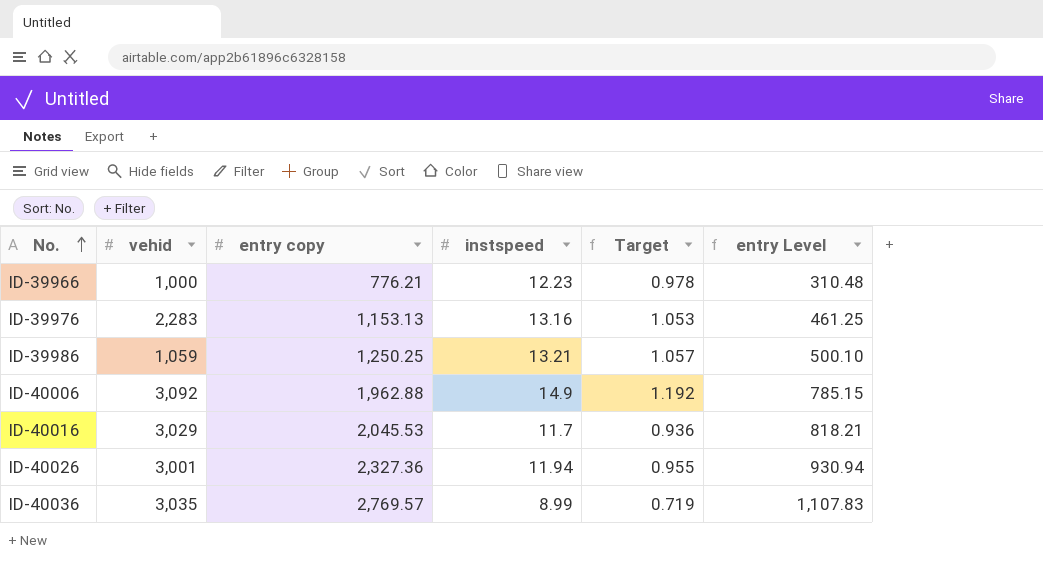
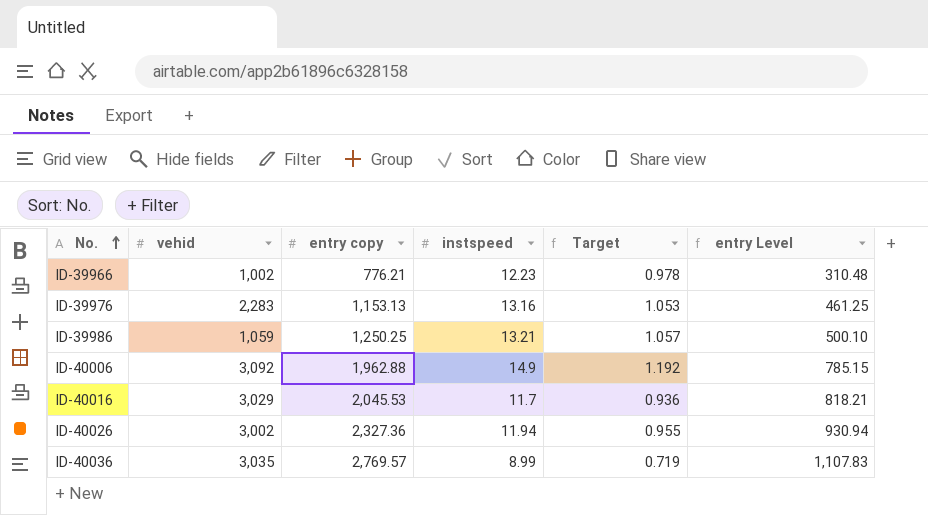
ID-39966 | vehid: 1,000 -> 1,002
ID-40026 | vehid: 3,001 -> 3,002

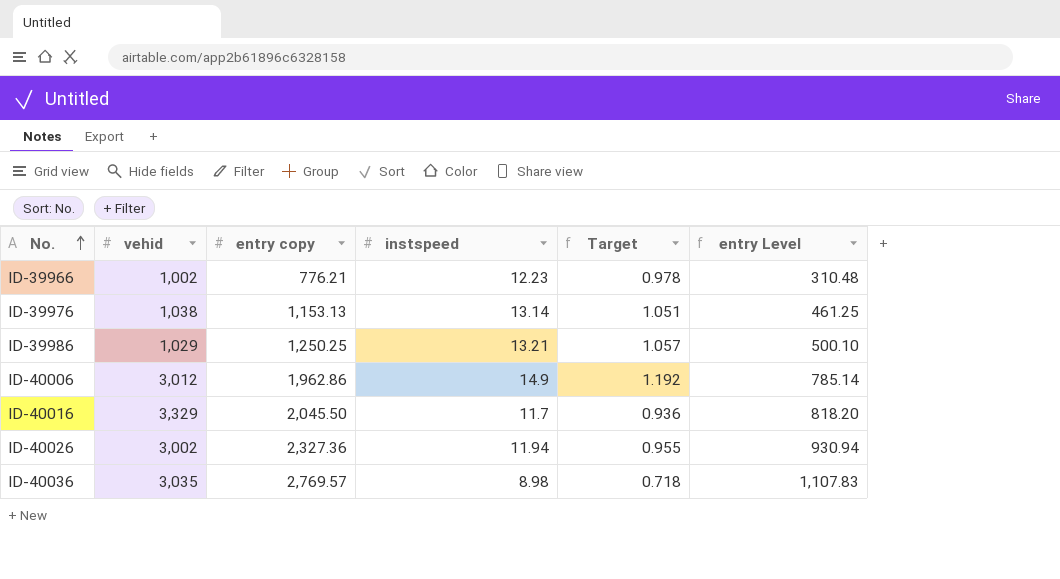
ID-39976 | vehid: 2,283 -> 1,038
ID-39976 | instspeed: 13.16 -> 13.14
ID-39976 | Target: 1.053 -> 1.051
ID-39986 | vehid: 1,059 -> 1,029
ID-40006 | vehid: 3,092 -> 3,012
ID-40006 | entry copy: 1,962.88 -> 1,962.86
ID-40006 | entry Level: 785.15 -> 785.14
ID-40016 | vehid: 3,029 -> 3,329
ID-40016 | entry copy: 2,045.53 -> 2,045.50
ID-40016 | entry Level: 818.21 -> 818.20
ID-40036 | instspeed: 8.99 -> 8.98
ID-40036 | Target: 0.719 -> 0.718

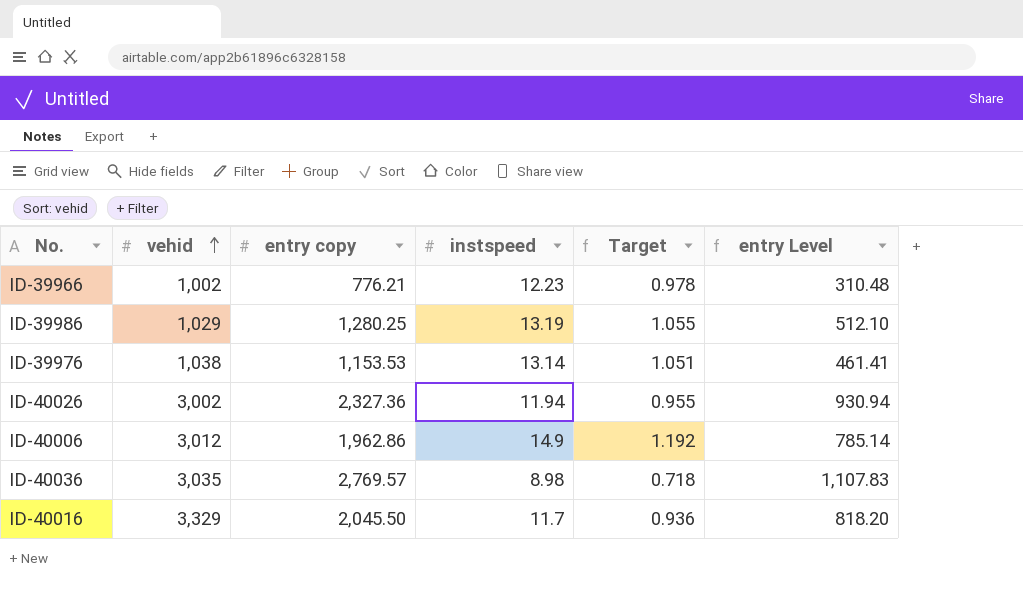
row order: No. ascending -> vehid ascending
ID-39986 | entry copy: 1,250.25 -> 1,280.25
ID-39986 | instspeed: 13.21 -> 13.19
ID-39986 | Target: 1.057 -> 1.055
ID-39986 | entry Level: 500.10 -> 512.10
ID-39976 | entry copy: 1,153.13 -> 1,153.53
ID-39976 | entry Level: 461.25 -> 461.41

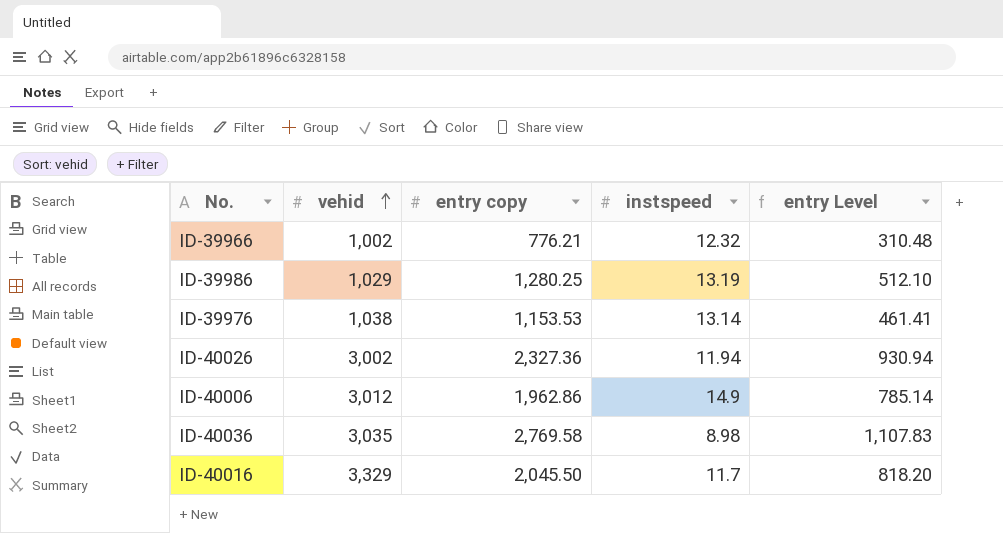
column Target | formula: [instspeed] * 0.08 -> none
ID-39966 | instspeed: 12.23 -> 12.32
ID-40036 | entry copy: 2,769.57 -> 2,769.58

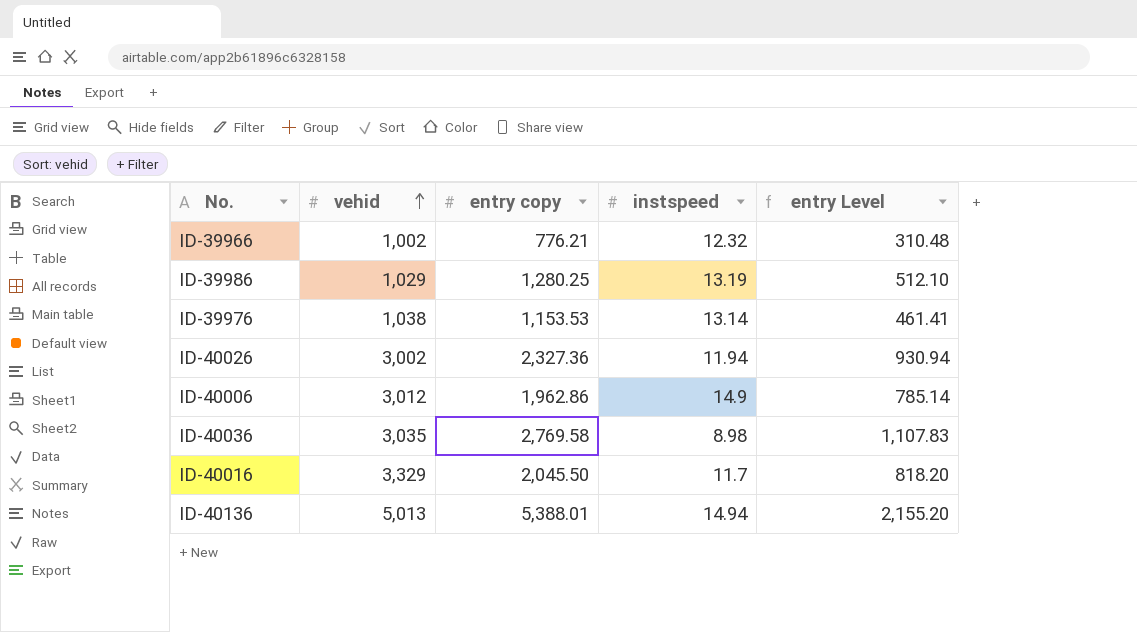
row ID-40136: none -> 5,013 | 5,388.01 | 14.94 | 2,155.20

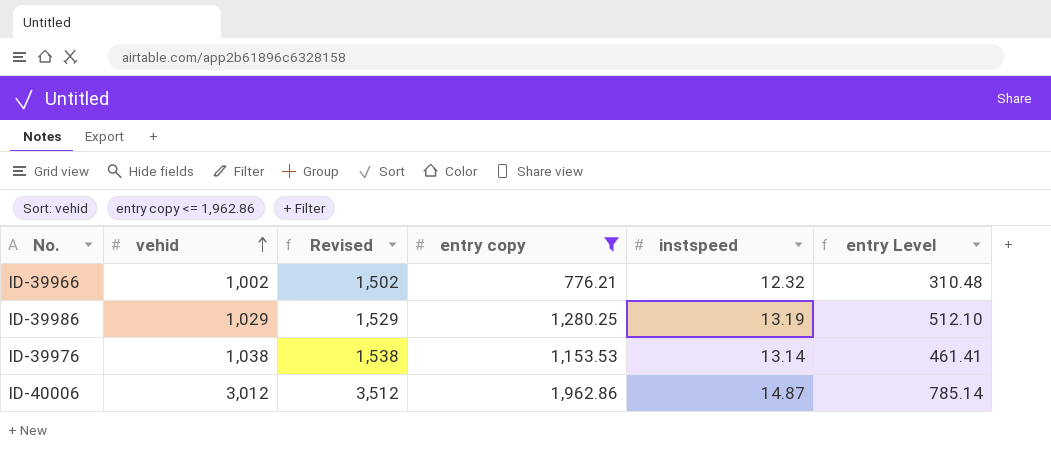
filter: none -> entry copy <= 1,962.86
column Revised | formula: none -> [vehid] + 500
ID-40006 | instspeed: 14.9 -> 14.87

